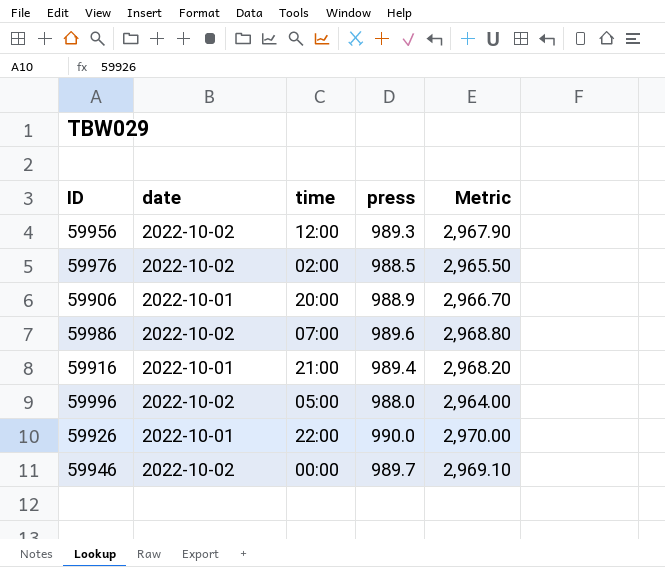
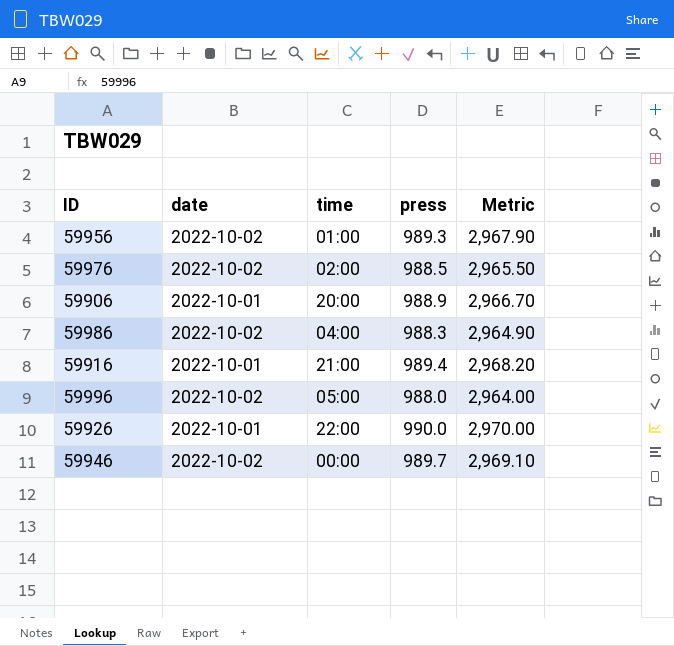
59956 | time: 12:00 -> 01:00
59986 | time: 07:00 -> 04:00
59986 | press: 989.6 -> 988.3
59986 | Metric: 2,968.80 -> 2,964.90

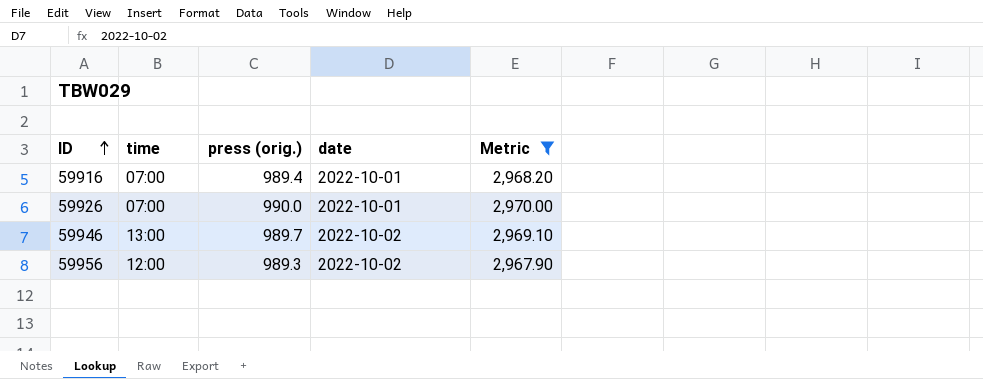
filter: none -> Metric >= 2,967.90
row order: none -> ID ascending
column name: press -> press (orig.)
column date | position: 2 -> 4
59916 | time: 21:00 -> 07:00
59926 | time: 22:00 -> 07:00
59946 | time: 00:00 -> 13:00
59956 | time: 01:00 -> 12:00

